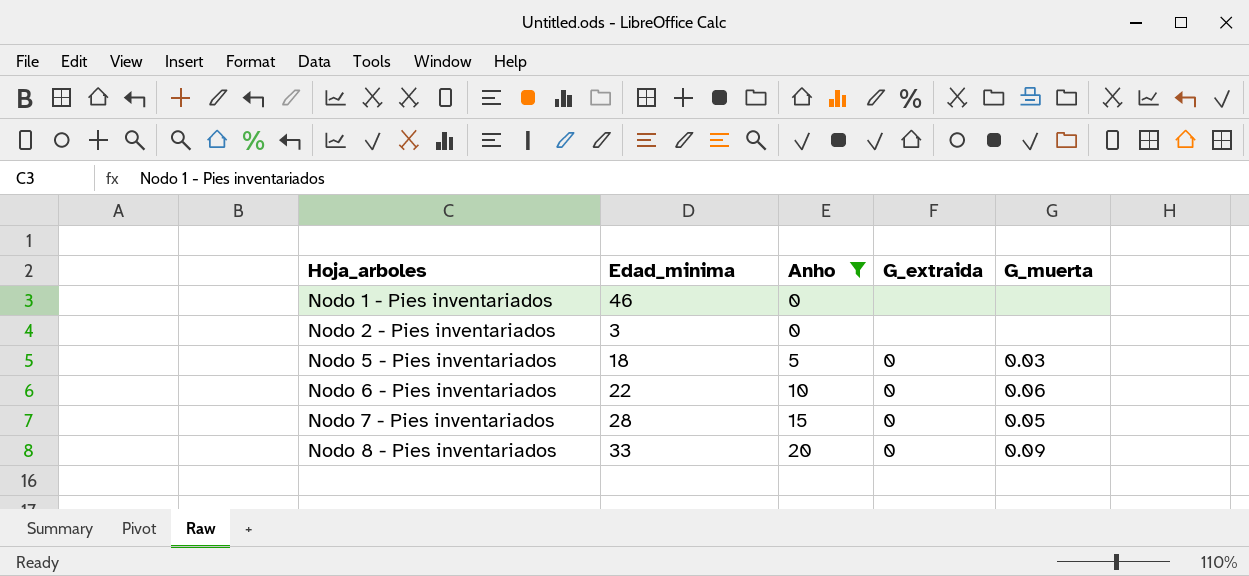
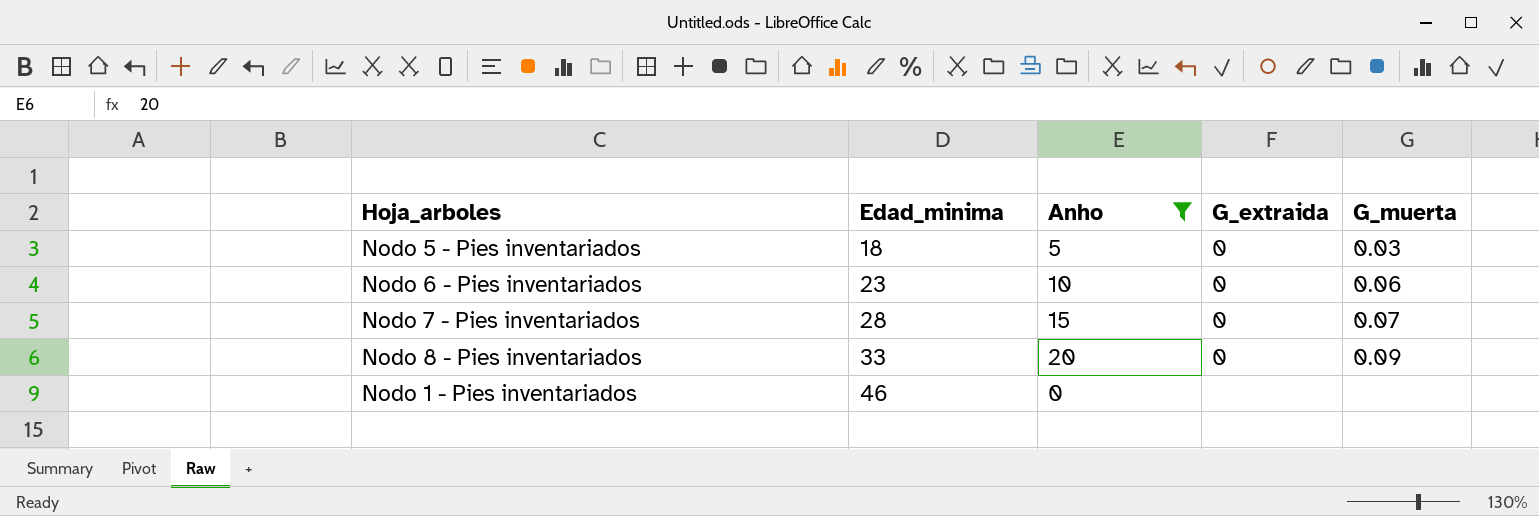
row order: Hoja_arboles ascending -> Edad_minima ascending
row Nodo 2 - Pies inventariados: 3 | 0 | none | none -> none
Nodo 6 - Pies inventariados | Edad_minima: 22 -> 23
Nodo 7 - Pies inventariados | G_muerta: 0.05 -> 0.07

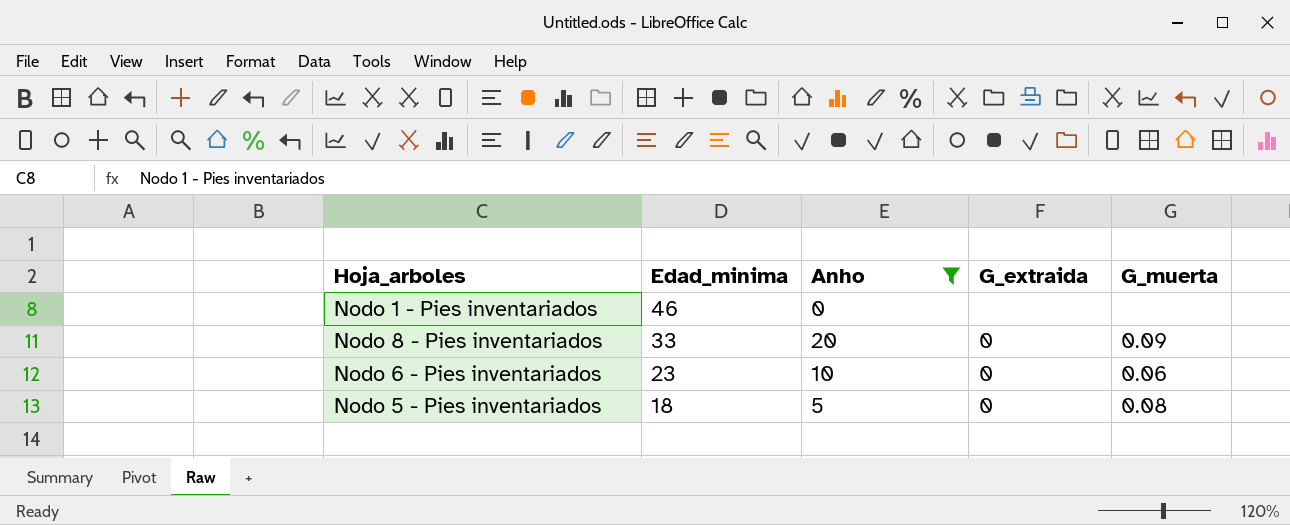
row order: Edad_minima ascending -> Edad_minima descending
row Nodo 7 - Pies inventariados: 28 | 15 | 0 | 0.07 -> none
Nodo 5 - Pies inventariados | G_muerta: 0.03 -> 0.08

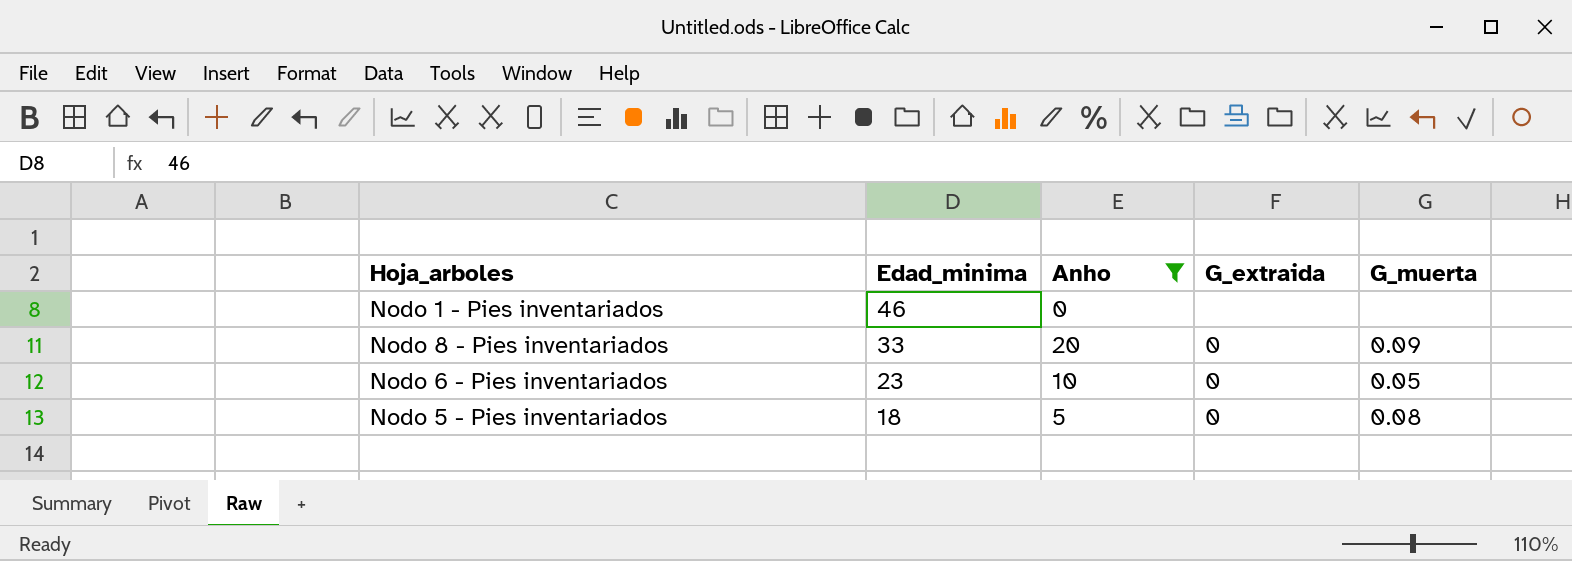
Nodo 6 - Pies inventariados | G_muerta: 0.06 -> 0.05

